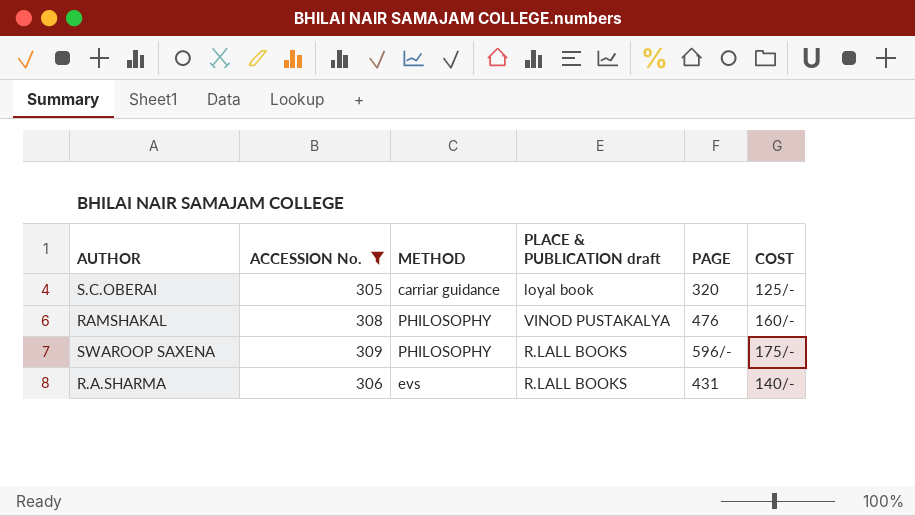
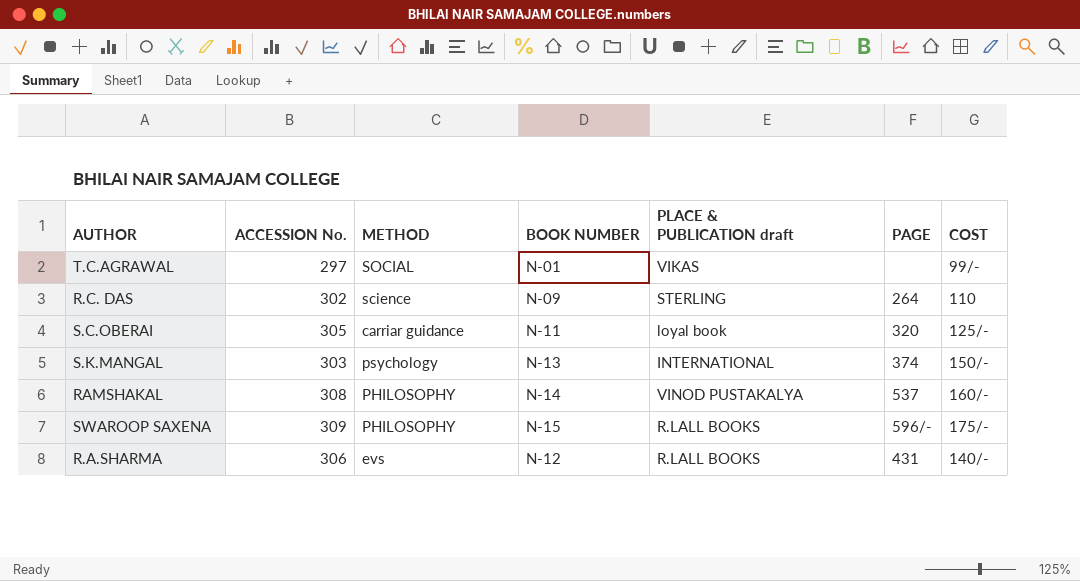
filter: ACCESSION No. >= 305 -> none
column BOOK NUMBER | position: none -> 4
RAMSHAKAL | PAGE: 476 -> 537

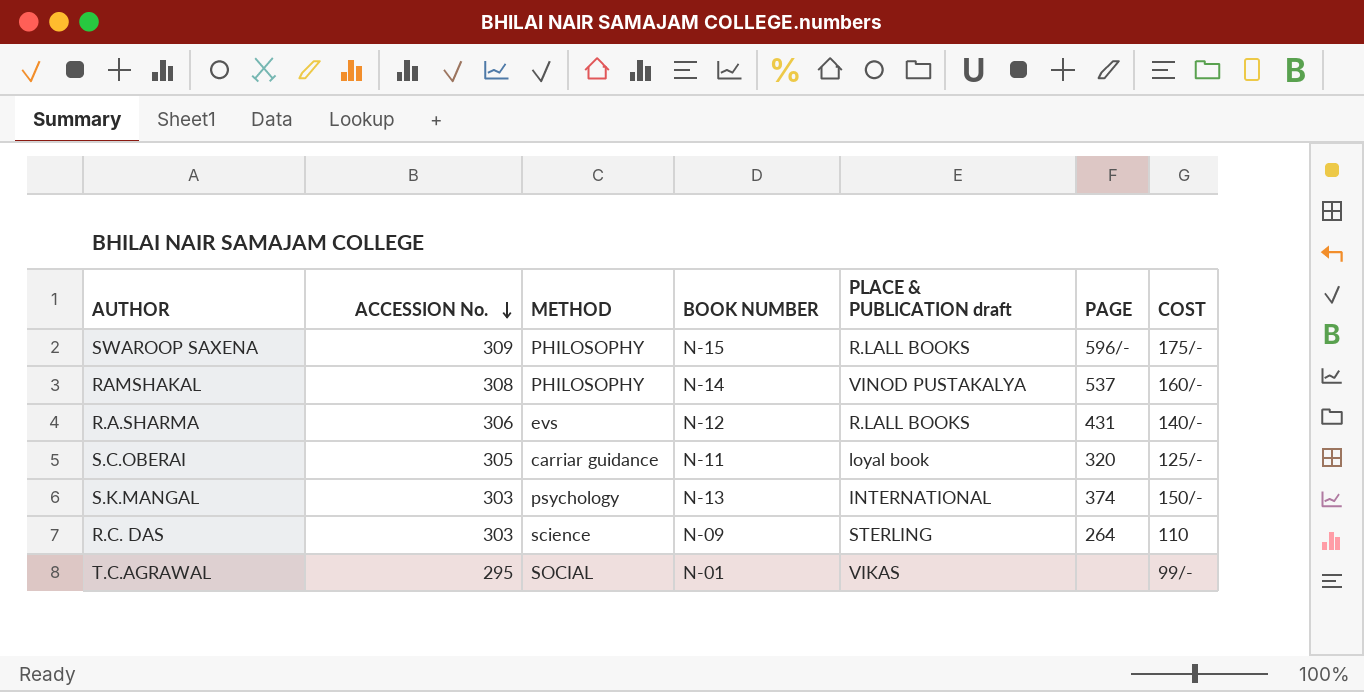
row order: none -> ACCESSION No. descending
R.C. DAS | ACCESSION No.: 302 -> 303
T.C.AGRAWAL | ACCESSION No.: 297 -> 295

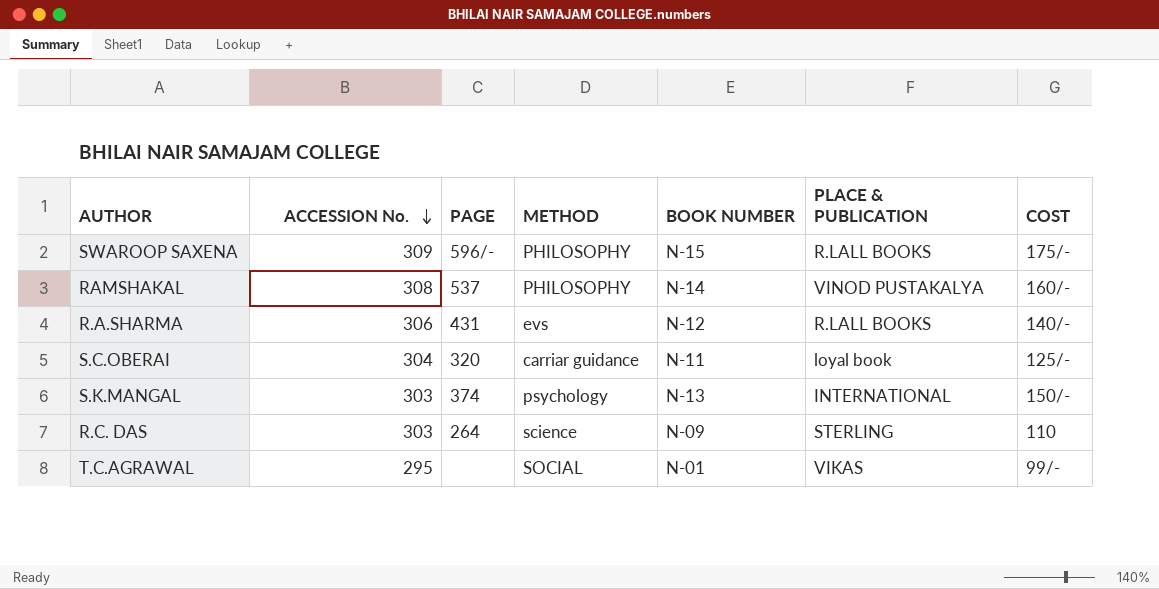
column PAGE | position: 6 -> 3
column name: PLACE & PUBLICATION draft -> PLACE & PUBLICATION
S.C.OBERAI | ACCESSION No.: 305 -> 304

